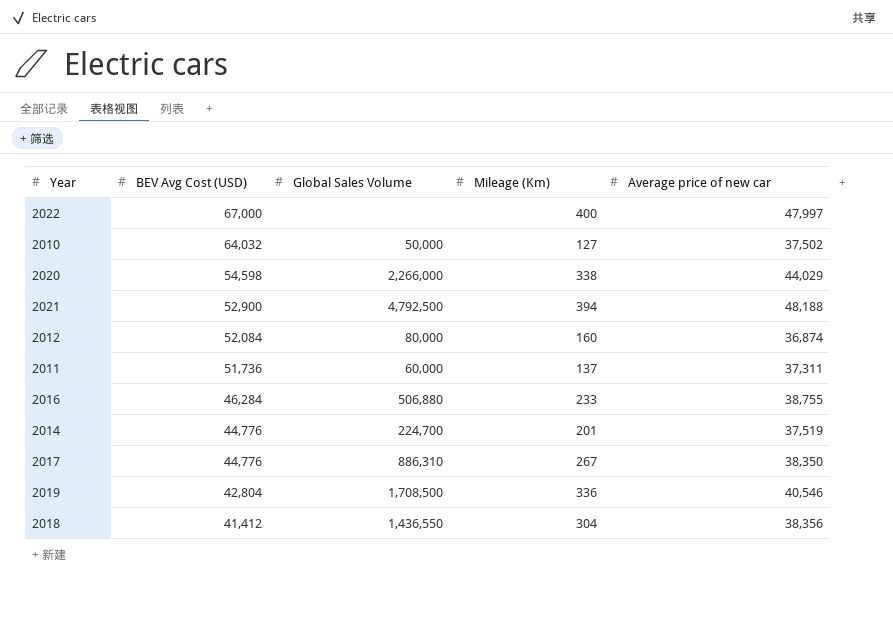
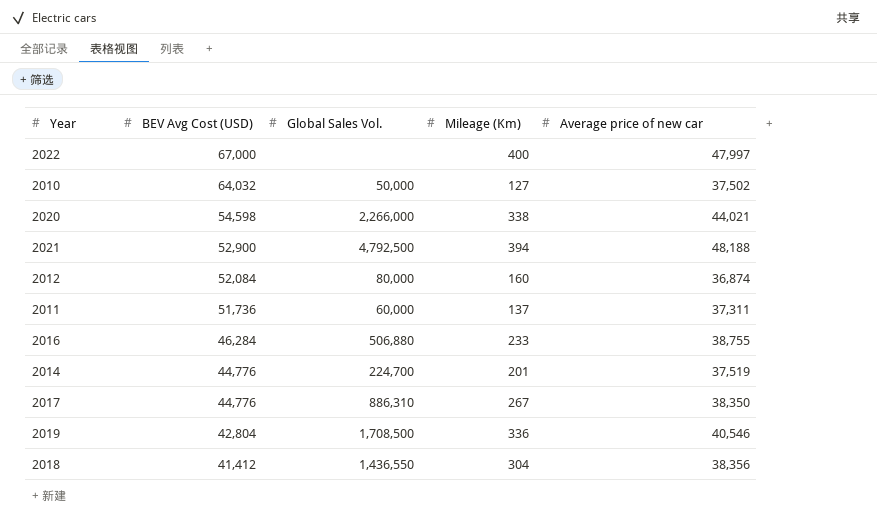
column name: Global Sales Volume -> Global Sales Vol.
2020 | Average price of new car: 44,029 -> 44,021

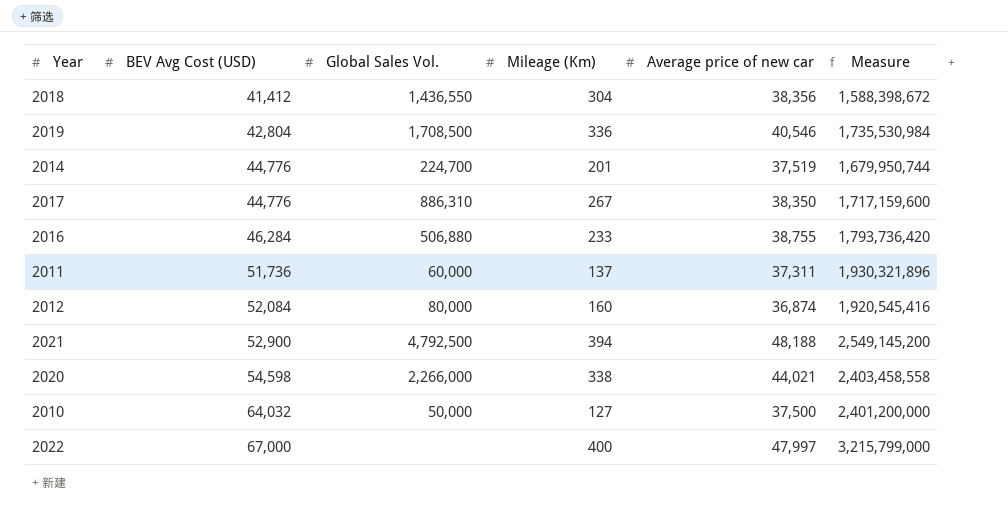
row order: BEV Avg Cost (USD) descending -> BEV Avg Cost (USD) ascending
column Measure | formula: none -> [BEV Avg Cost (USD)] * [Average price of new car]
2010 | Average price of new car: 37,502 -> 37,500

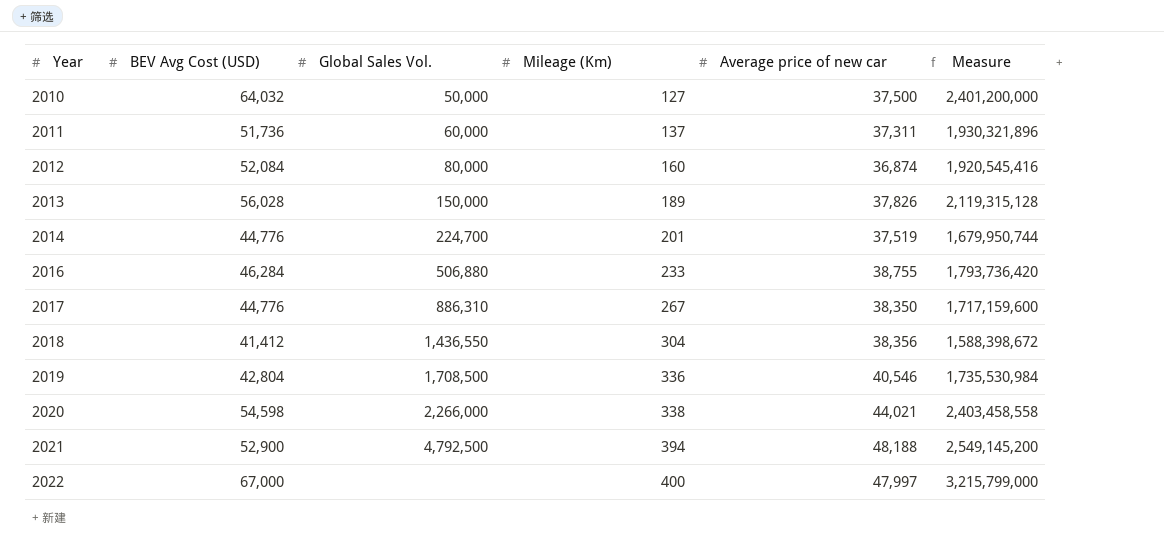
row order: BEV Avg Cost (USD) ascending -> Year ascending
row 2013: none -> 56,028 | 150,000 | 189 | 37,826 | 2,119,315,128

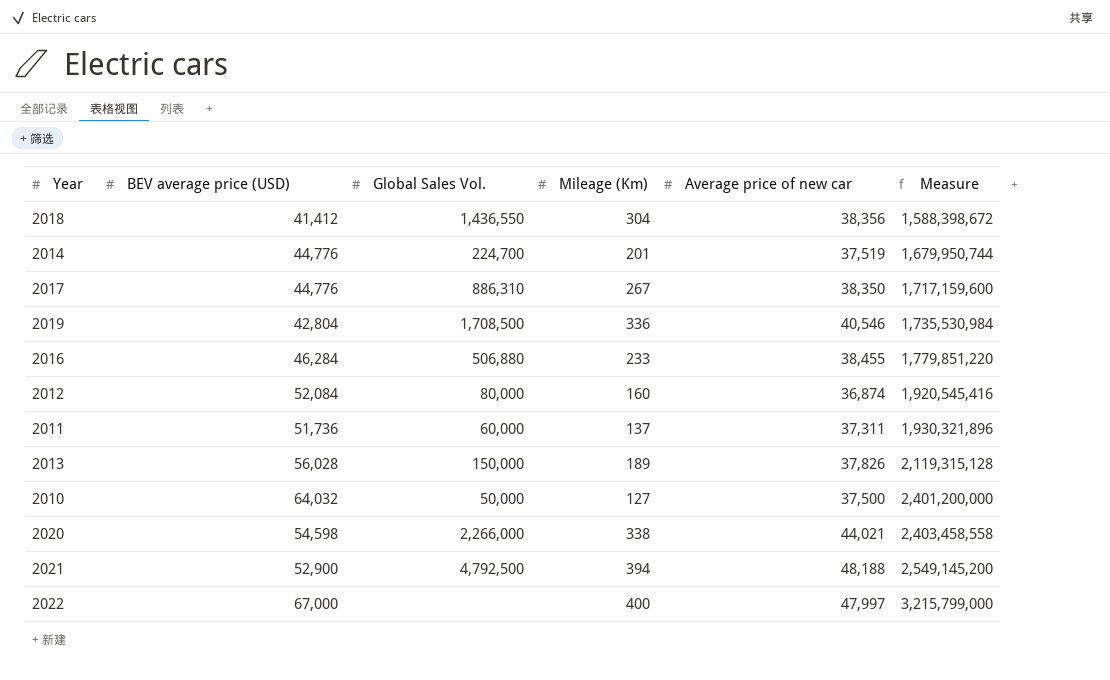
row order: Year ascending -> Measure ascending
column name: BEV Avg Cost (USD) -> BEV average price (USD)
2016 | Average price of new car: 38,755 -> 38,455
2016 | Measure: 1,793,736,420 -> 1,779,851,220

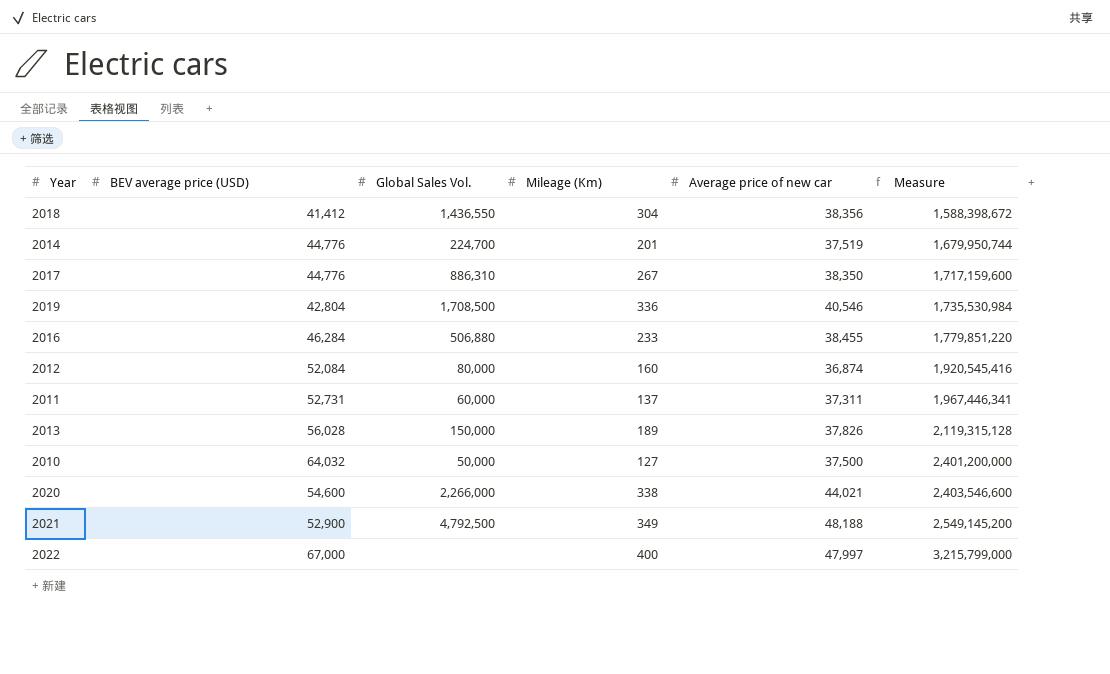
2011 | BEV average price (USD): 51,736 -> 52,731
2011 | Measure: 1,930,321,896 -> 1,967,446,341
2020 | BEV average price (USD): 54,598 -> 54,600
2020 | Measure: 2,403,458,558 -> 2,403,546,600
2021 | Mileage (Km): 394 -> 349

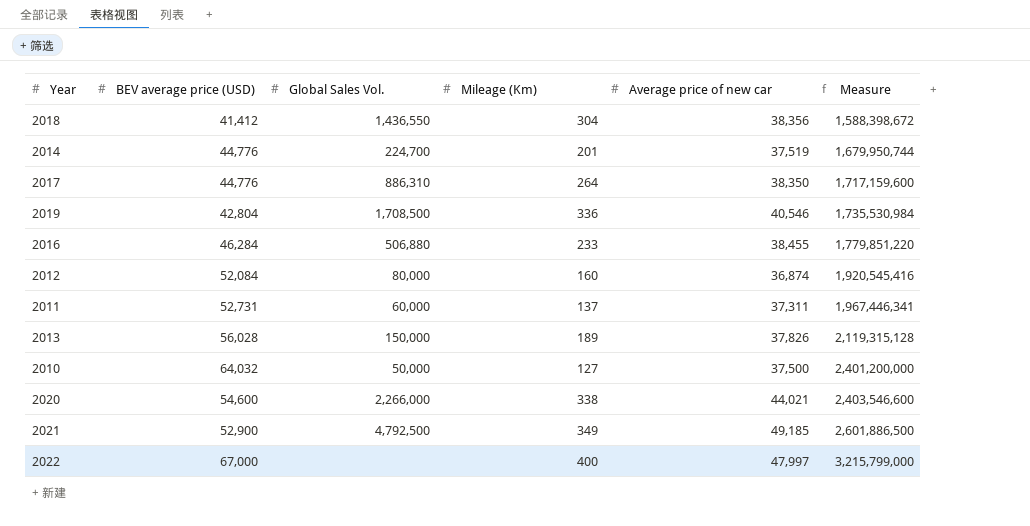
2017 | Mileage (Km): 267 -> 264
2021 | Average price of new car: 48,188 -> 49,185
2021 | Measure: 2,549,145,200 -> 2,601,886,500

